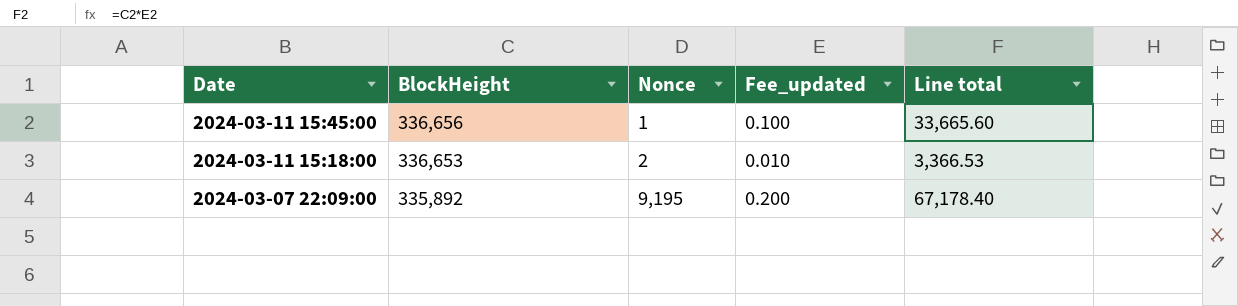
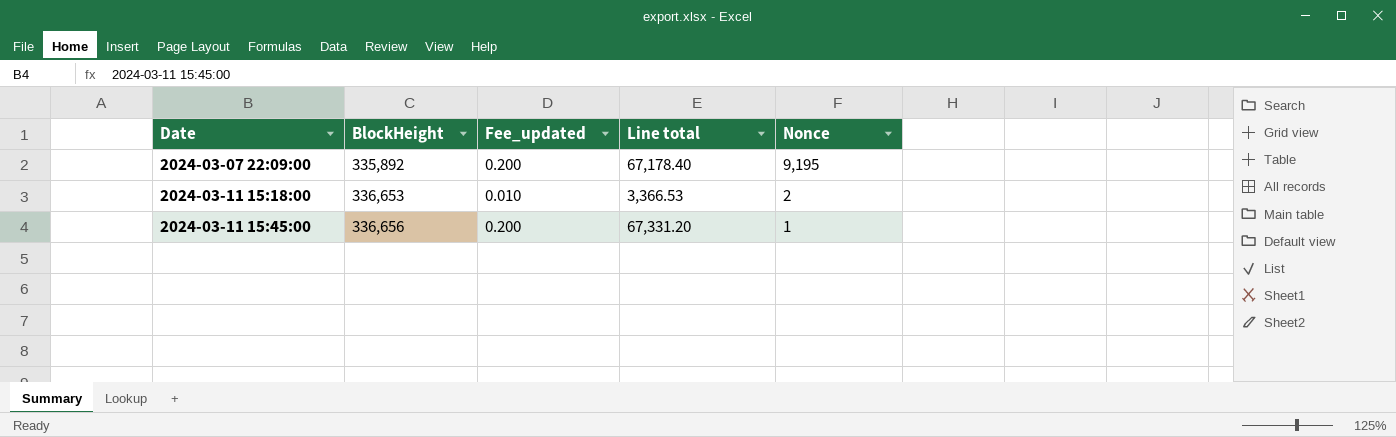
row order: Date descending -> Date ascending
column Nonce | position: 3 -> 5
2024-03-11 15:45:00 | Fee_updated: 0.100 -> 0.200
2024-03-11 15:45:00 | Line total: 33,665.60 -> 67,331.20

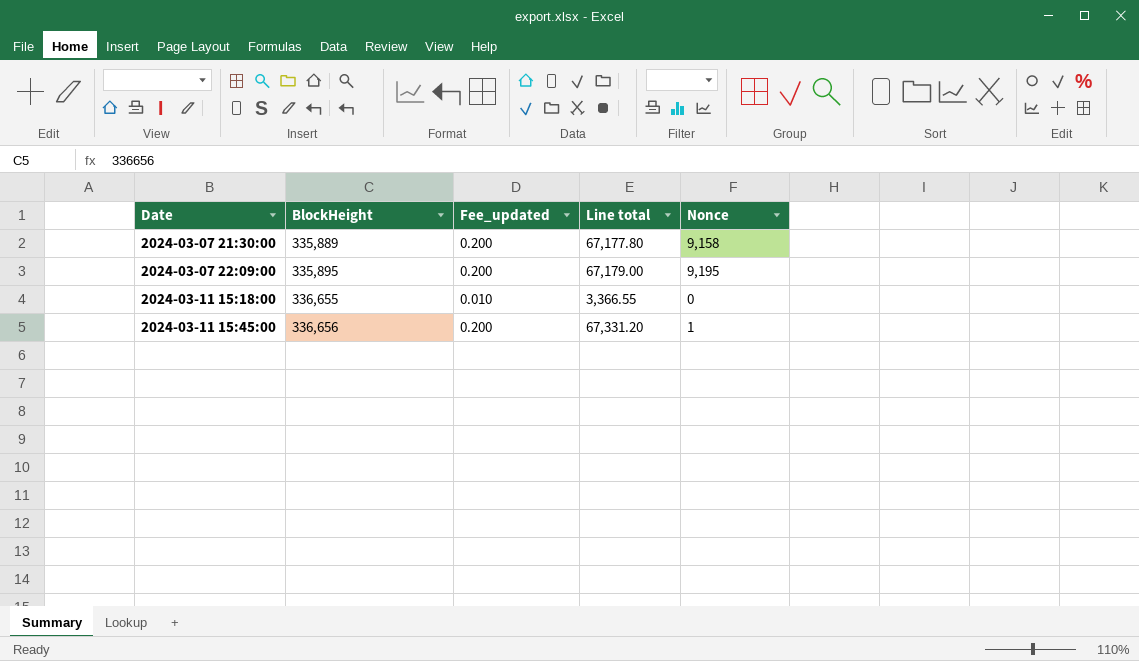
row 2024-03-07 21:30:00: none -> 335,889 | 0.200 | 67,177.80 | 9,158
2024-03-07 22:09:00 | BlockHeight: 335,892 -> 335,895
2024-03-07 22:09:00 | Line total: 67,178.40 -> 67,179.00
2024-03-11 15:18:00 | BlockHeight: 336,653 -> 336,655
2024-03-11 15:18:00 | Line total: 3,366.53 -> 3,366.55
2024-03-11 15:18:00 | Nonce: 2 -> 0

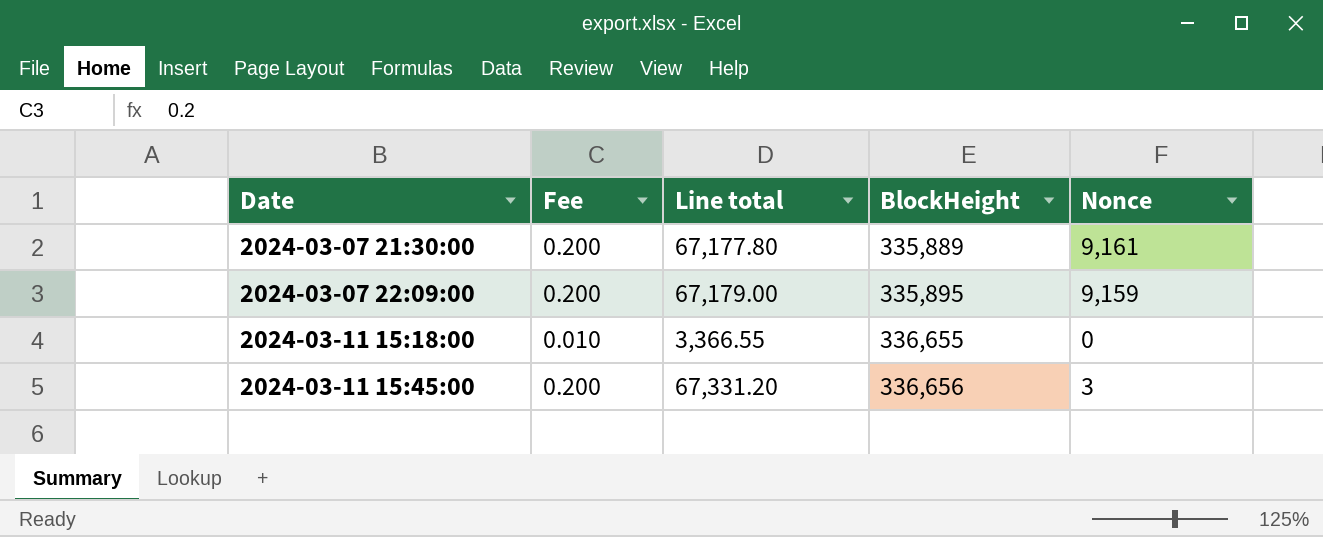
column name: Fee_updated -> Fee
column BlockHeight | position: 2 -> 4
2024-03-07 21:30:00 | Nonce: 9,158 -> 9,161
2024-03-07 22:09:00 | Nonce: 9,195 -> 9,159
2024-03-11 15:45:00 | Nonce: 1 -> 3

